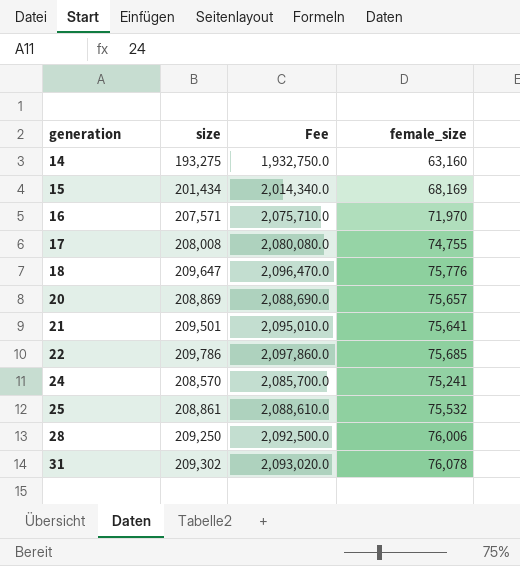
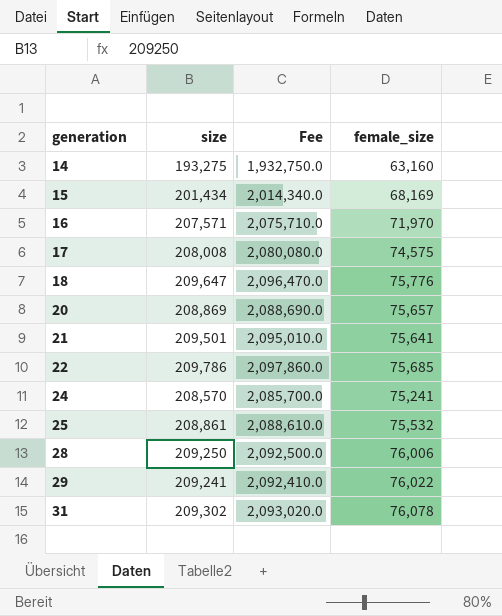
17 | female_size: 74,755 -> 74,575
row 29: none -> 209,241 | 2,092,410.0 | 76,022

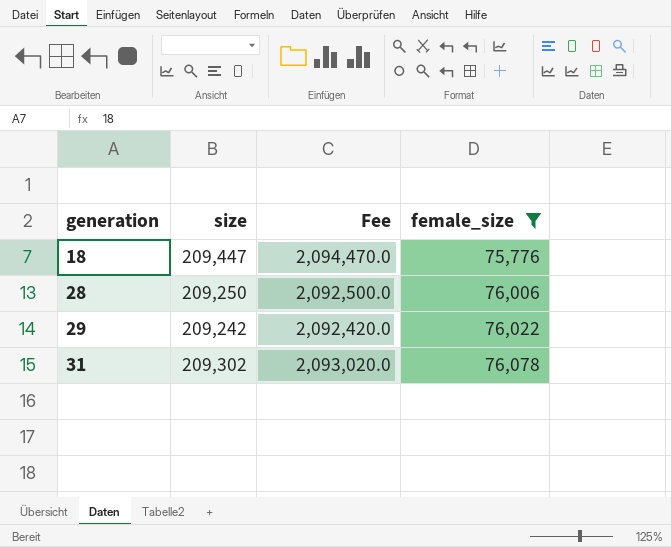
filter: none -> female_size >= 75,776
18 | size: 209,647 -> 209,447
18 | Fee: 2,096,470.0 -> 2,094,470.0
29 | size: 209,241 -> 209,242
29 | Fee: 2,092,410.0 -> 2,092,420.0

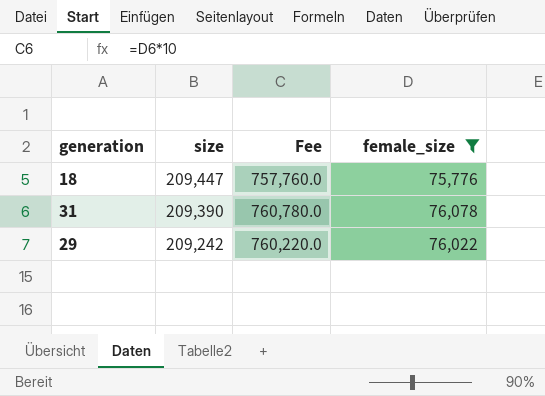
row order: generation ascending -> size descending
column Fee | formula: [size] * 10 -> [female_size] * 10
row 28: 209,250 | 2,092,500.0 | 76,006 -> none
31 | size: 209,302 -> 209,390

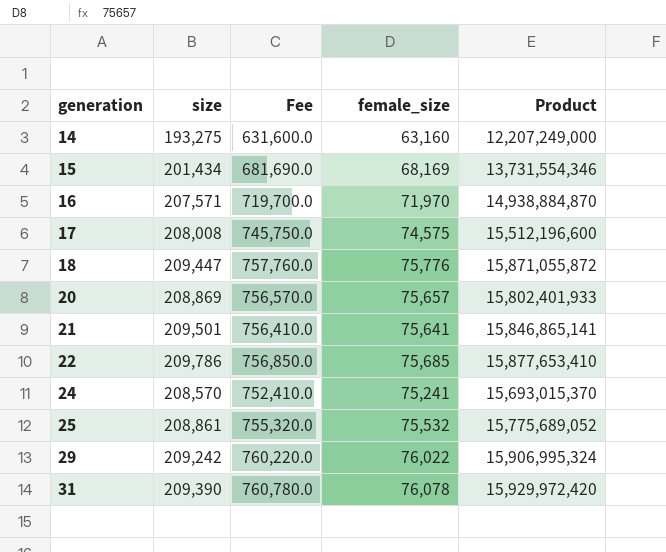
filter: female_size >= 75,776 -> none
row order: size descending -> generation ascending
column Product | formula: none -> [size] * [female_size]

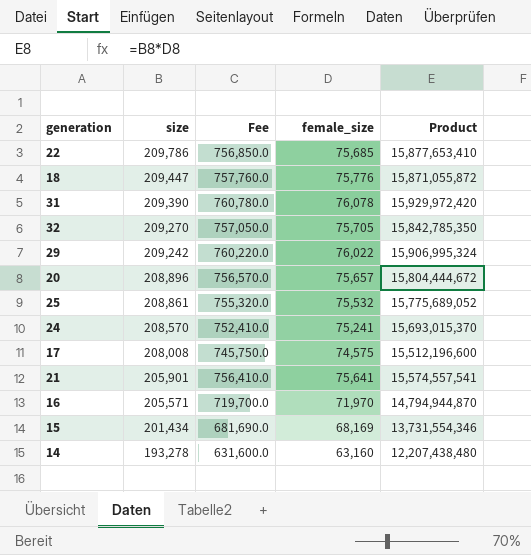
row order: generation ascending -> size descending
row 32: none -> 209,270 | 757,050.0 | 75,705 | 15,842,785,350
20 | size: 208,869 -> 208,896
20 | Product: 15,802,401,933 -> 15,804,444,672
21 | size: 209,501 -> 205,901
21 | Product: 15,846,865,141 -> 15,574,557,541
16 | size: 207,571 -> 205,571
16 | Product: 14,938,884,870 -> 14,794,944,870
14 | size: 193,275 -> 193,278
14 | Product: 12,207,249,000 -> 12,207,438,480

